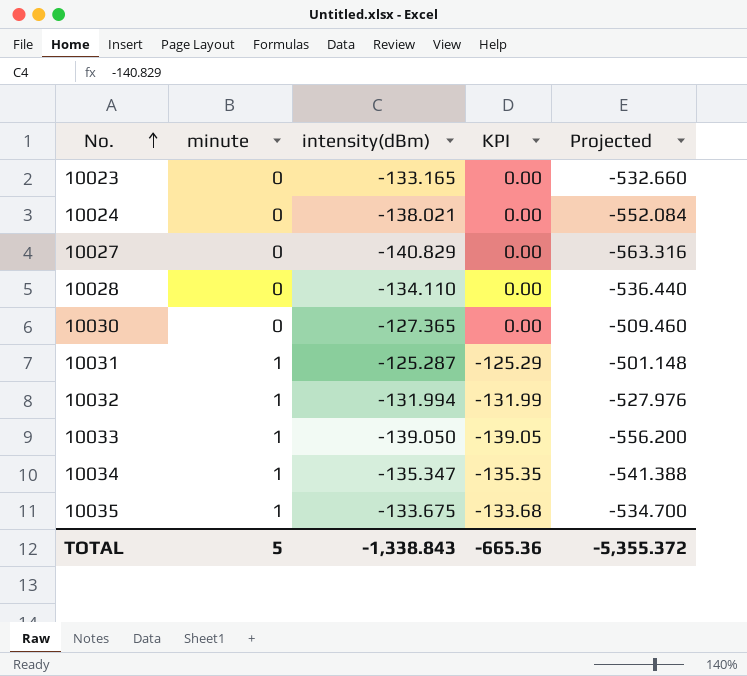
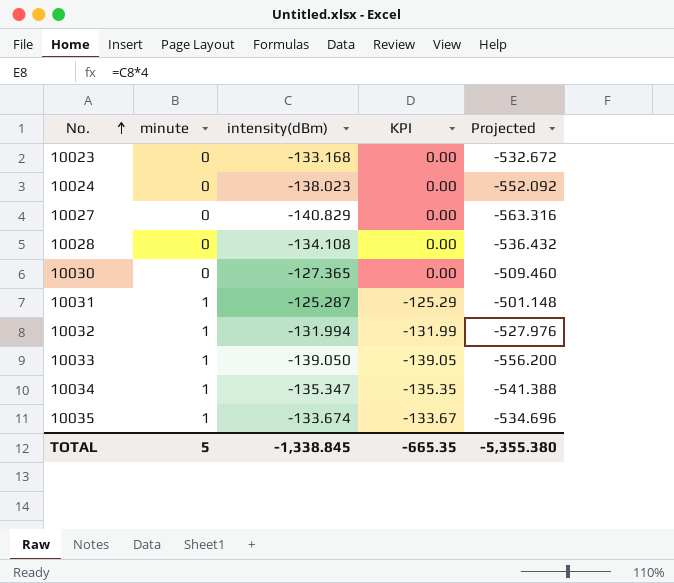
10023 | intensity(dBm): -133.165 -> -133.168
10023 | Projected: -532.660 -> -532.672
10024 | intensity(dBm): -138.021 -> -138.023
10024 | Projected: -552.084 -> -552.092
10028 | intensity(dBm): -134.110 -> -134.108
10028 | Projected: -536.440 -> -536.432
10035 | intensity(dBm): -133.675 -> -133.674
10035 | KPI: -133.68 -> -133.67
10035 | Projected: -534.700 -> -534.696
TOTAL | intensity(dBm): -1,338.843 -> -1,338.845
TOTAL | KPI: -665.36 -> -665.35
TOTAL | Projected: -5,355.372 -> -5,355.380

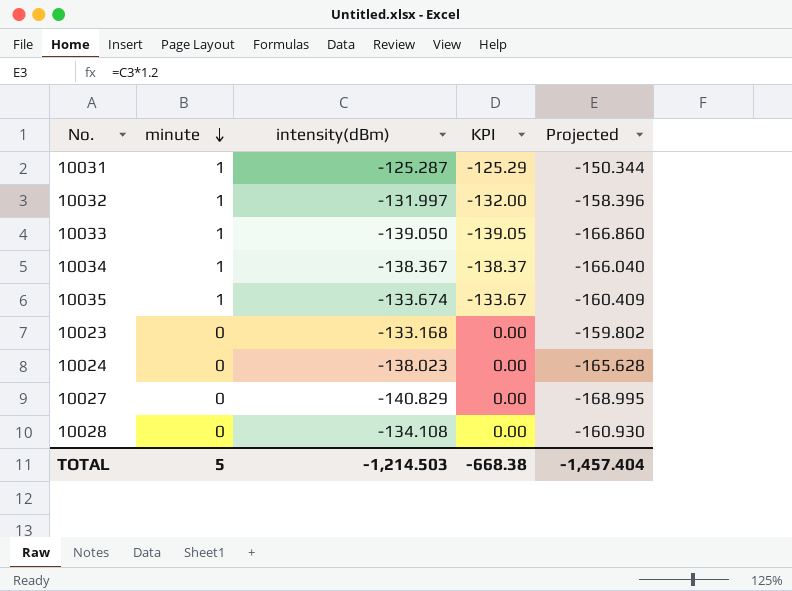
row order: No. ascending -> minute descending
column Projected | formula: [intensity(dBm)] * 4 -> [intensity(dBm)] * 1.2
row 10030: 0 | -127.365 | 0.00 | -509.460 -> none
10032 | intensity(dBm): -131.994 -> -131.997
10032 | KPI: -131.99 -> -132.00
10034 | intensity(dBm): -135.347 -> -138.367
10034 | KPI: -135.35 -> -138.37
TOTAL | intensity(dBm): -1,338.845 -> -1,214.503
TOTAL | KPI: -665.35 -> -668.38
TOTAL | Projected: -5,355.380 -> -1,457.404

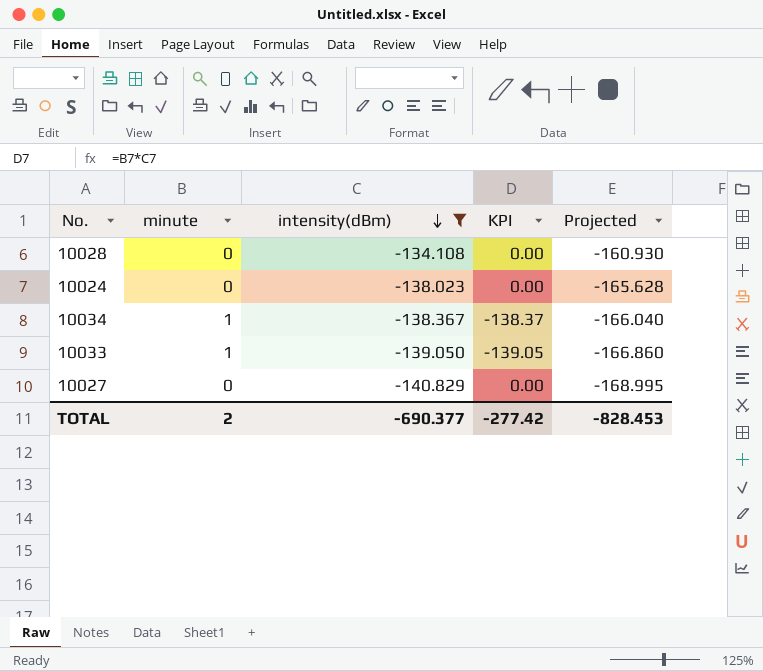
filter: none -> intensity(dBm) <= -134.108
row order: minute descending -> intensity(dBm) descending
TOTAL | minute: 5 -> 2
TOTAL | intensity(dBm): -1,214.503 -> -690.377
TOTAL | KPI: -668.38 -> -277.42
TOTAL | Projected: -1,457.404 -> -828.453

